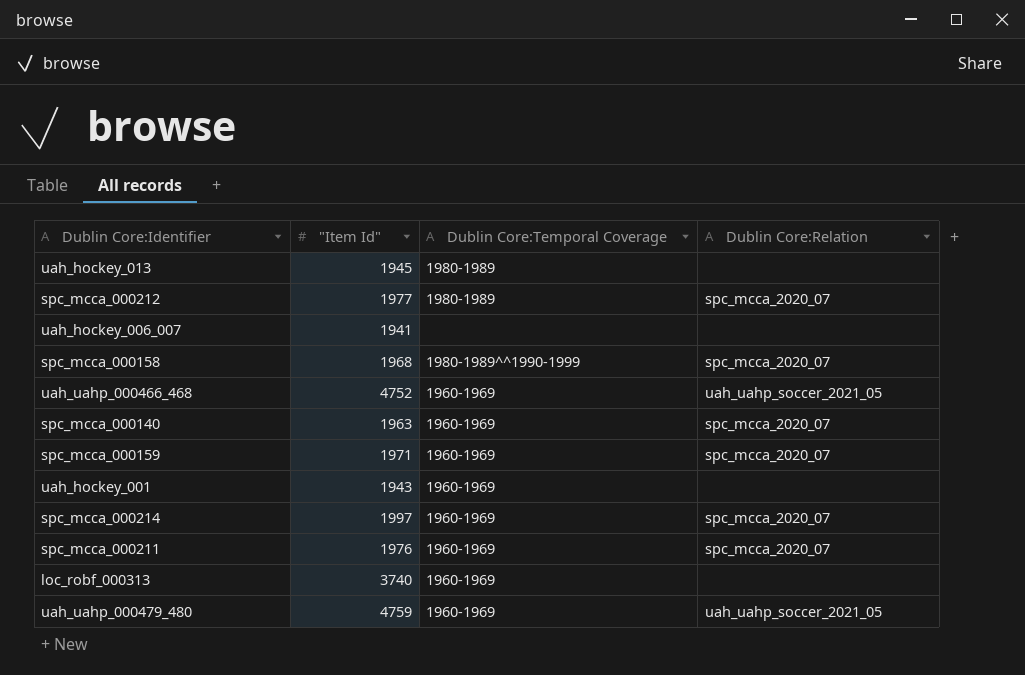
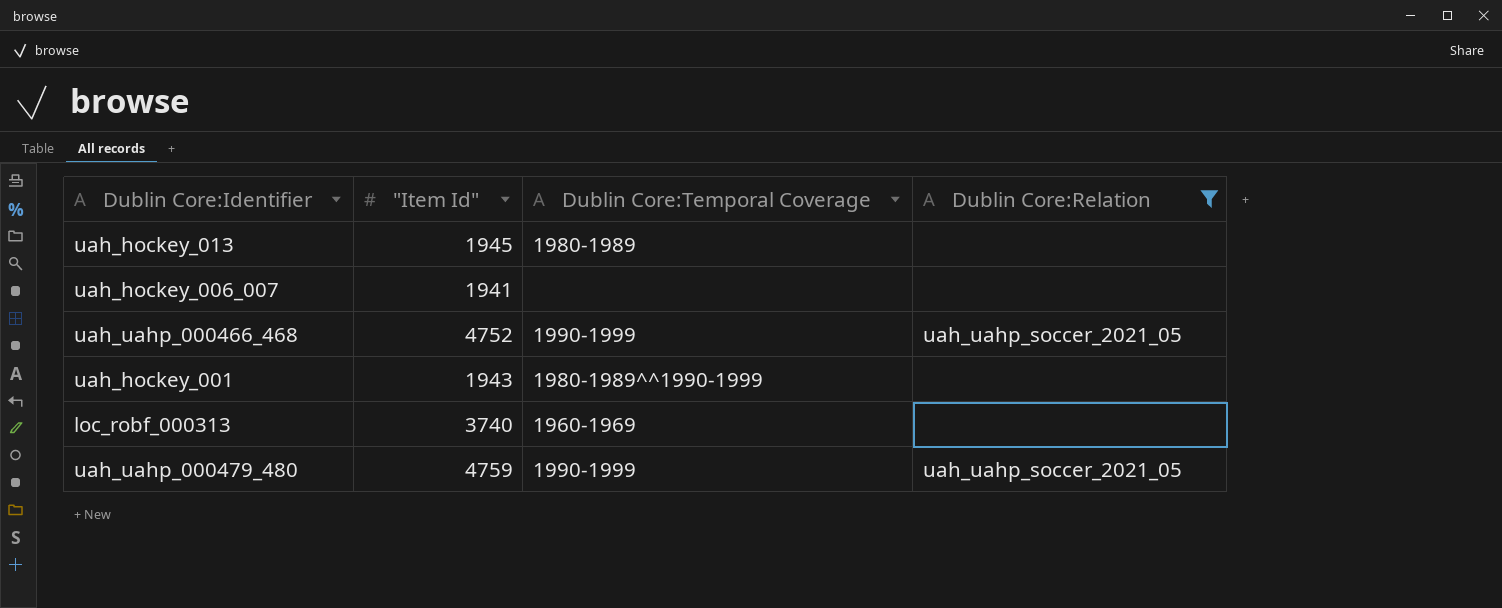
filter: none -> Dublin Core:Relation != spc_mcca_2020_07
uah_uahp_000466_468 | Dublin Core:Temporal Coverage: 1960-1969 -> 1990-1999
uah_hockey_001 | Dublin Core:Temporal Coverage: 1960-1969 -> 1980-1989^^1990-1999
uah_uahp_000479_480 | Dublin Core:Temporal Coverage: 1960-1969 -> 1990-1999

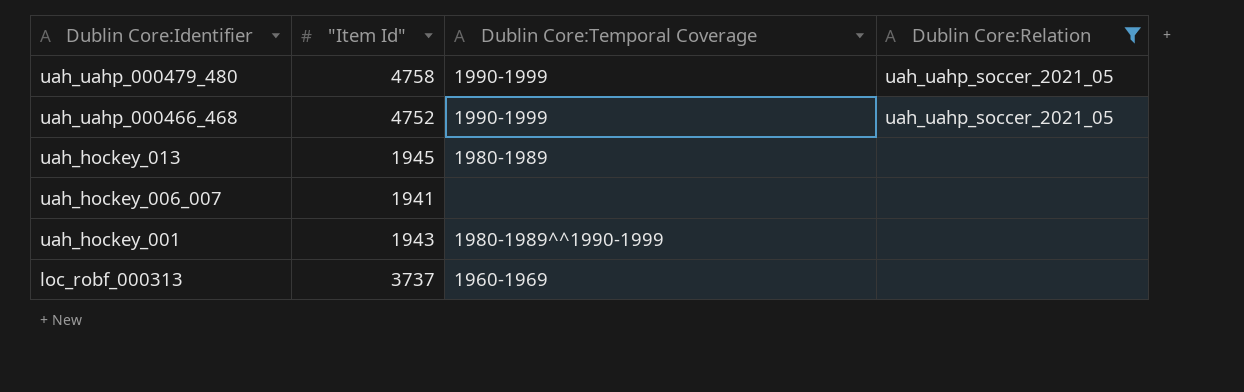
row order: none -> Dublin Core:Identifier descending
uah_uahp_000479_480 | "Item Id": 4759 -> 4758
loc_robf_000313 | "Item Id": 3740 -> 3737

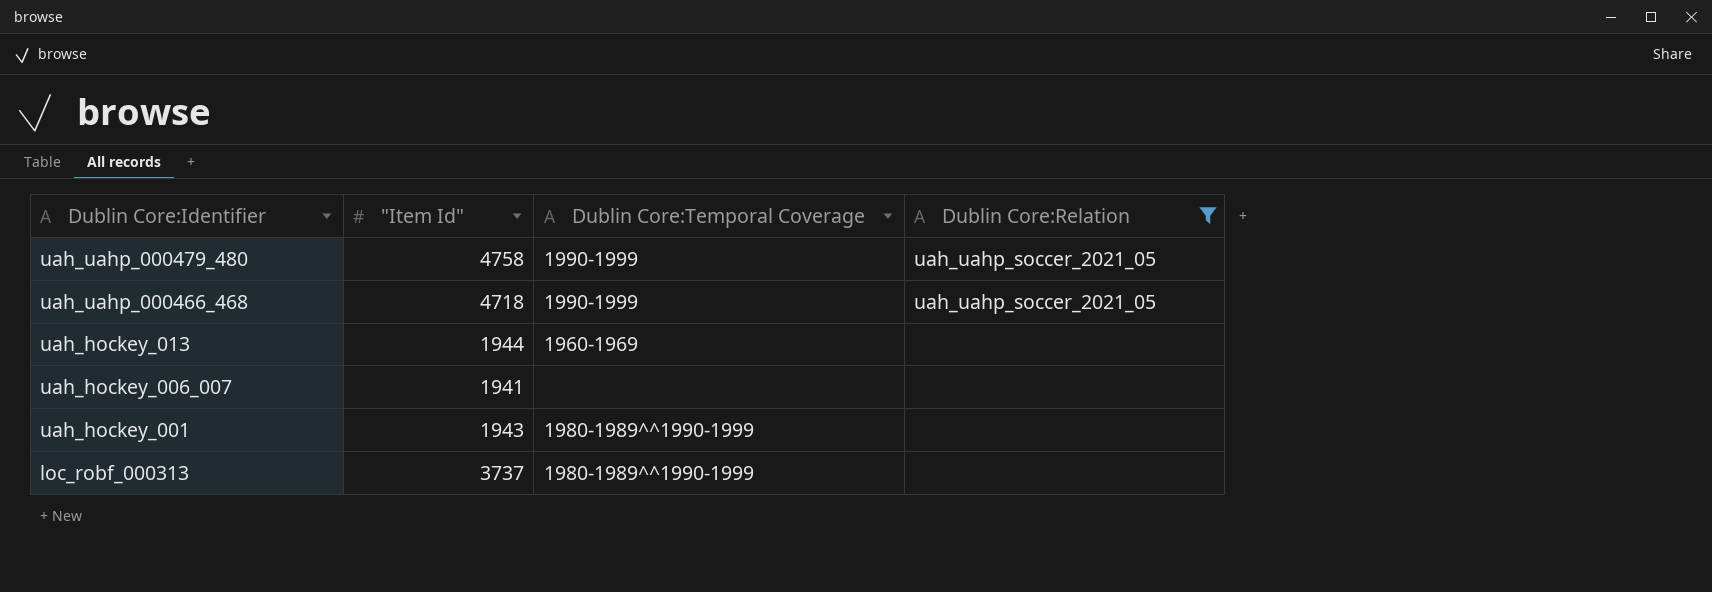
uah_uahp_000466_468 | "Item Id": 4752 -> 4718
uah_hockey_013 | "Item Id": 1945 -> 1944
uah_hockey_013 | Dublin Core:Temporal Coverage: 1980-1989 -> 1960-1969
loc_robf_000313 | Dublin Core:Temporal Coverage: 1960-1969 -> 1980-1989^^1990-1999

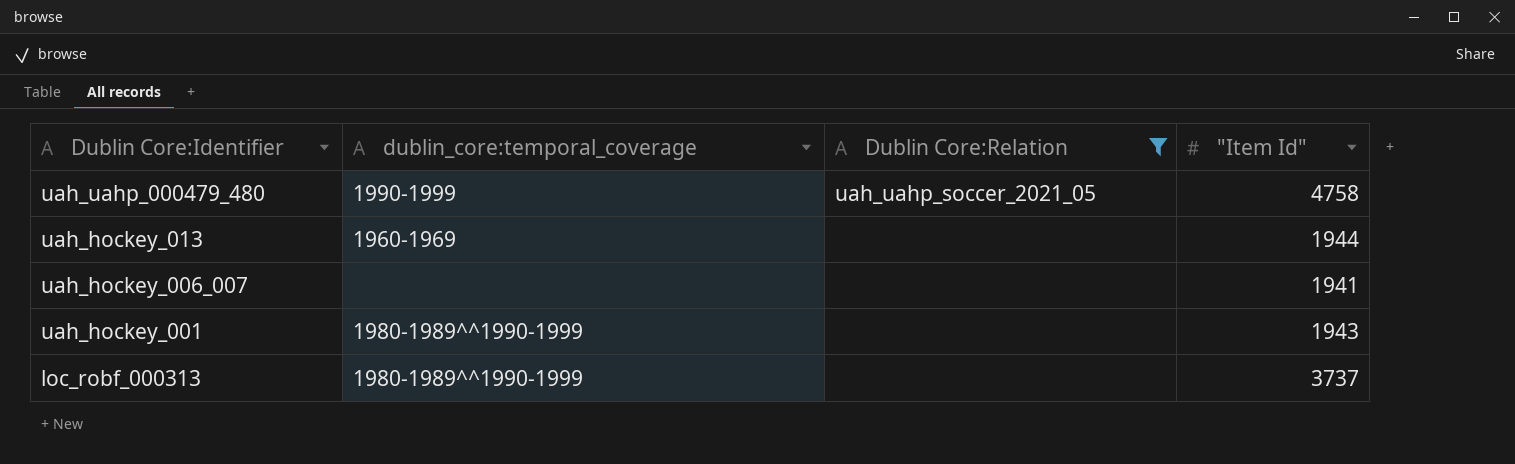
column name: Dublin Core:Temporal Coverage -> dublin_core:temporal_coverage
column "Item Id" | position: 2 -> 4
row uah_uahp_000466_468: 4718 | 1990-1999 | uah_uahp_soccer_2021_05 -> none

